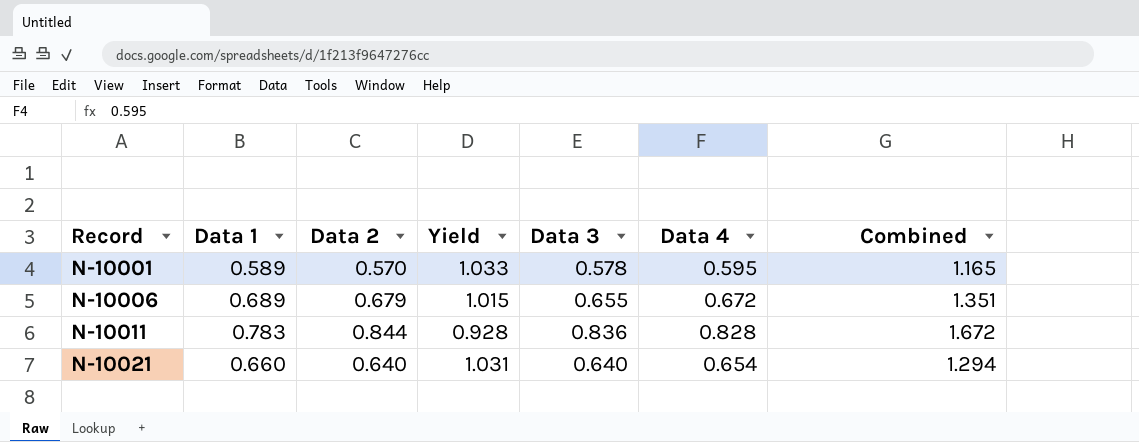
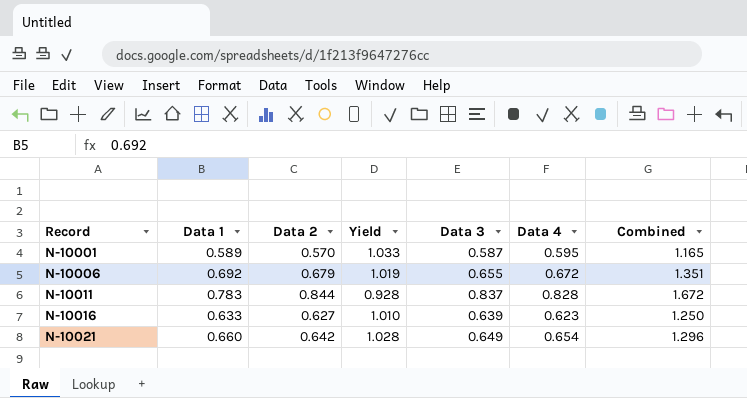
N-10001 | Data 3: 0.578 -> 0.587
N-10006 | Data 1: 0.689 -> 0.692
N-10006 | Yield: 1.015 -> 1.019
N-10011 | Data 3: 0.836 -> 0.837
row N-10016: none -> 0.633 | 0.627 | 1.010 | 0.639 | 0.623 | 1.250
N-10021 | Data 2: 0.640 -> 0.642
N-10021 | Yield: 1.031 -> 1.028
N-10021 | Data 3: 0.640 -> 0.649
N-10021 | Combined: 1.294 -> 1.296

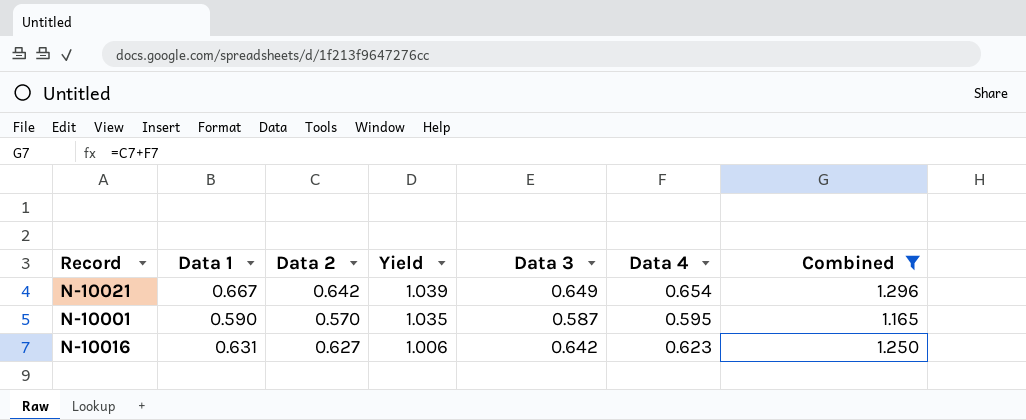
filter: none -> Combined <= 1.296
row order: Record ascending -> Yield descending
N-10021 | Data 1: 0.660 -> 0.667
N-10021 | Yield: 1.028 -> 1.039
N-10001 | Data 1: 0.589 -> 0.590
N-10001 | Yield: 1.033 -> 1.035
N-10016 | Data 1: 0.633 -> 0.631
N-10016 | Yield: 1.010 -> 1.006
N-10016 | Data 3: 0.639 -> 0.642

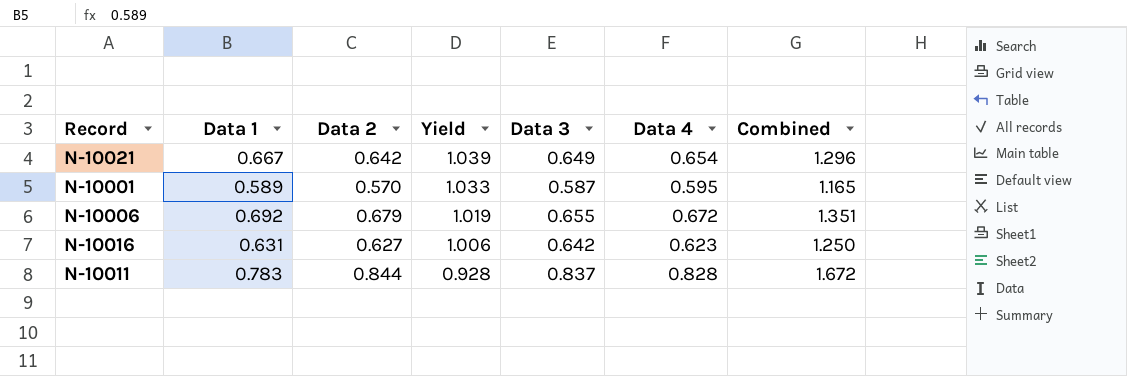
filter: Combined <= 1.296 -> none
N-10001 | Data 1: 0.590 -> 0.589
N-10001 | Yield: 1.035 -> 1.033

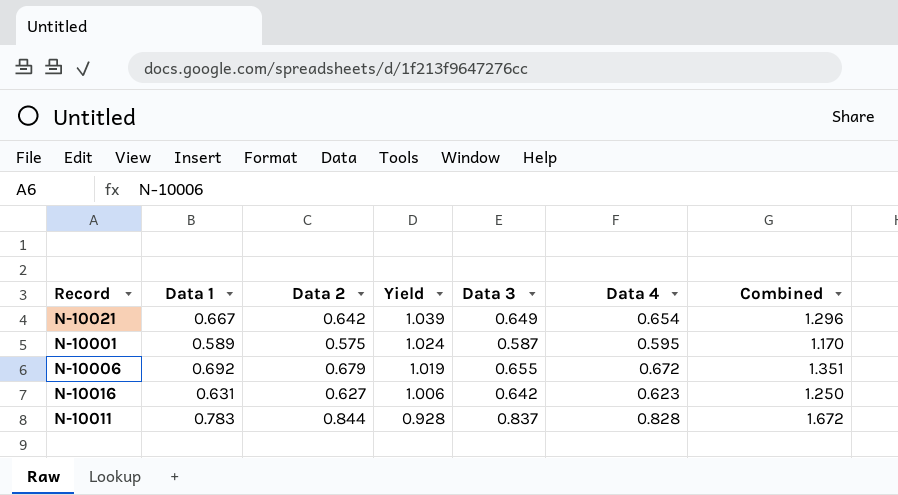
N-10001 | Data 2: 0.570 -> 0.575
N-10001 | Yield: 1.033 -> 1.024
N-10001 | Combined: 1.165 -> 1.170

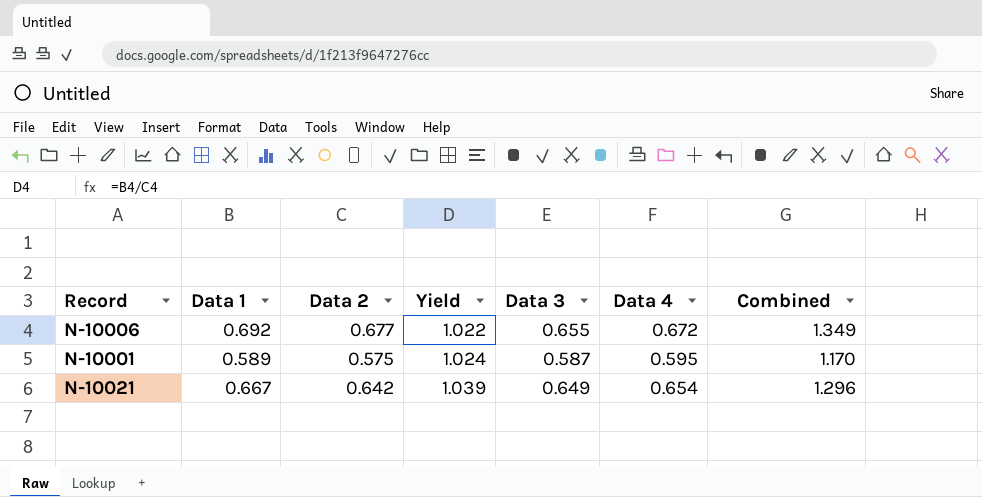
row order: Yield descending -> Yield ascending
row N-10016: 0.631 | 0.627 | 1.006 | 0.642 | 0.623 | 1.250 -> none
row N-10011: 0.783 | 0.844 | 0.928 | 0.837 | 0.828 | 1.672 -> none
N-10006 | Data 2: 0.679 -> 0.677
N-10006 | Yield: 1.019 -> 1.022
N-10006 | Combined: 1.351 -> 1.349

